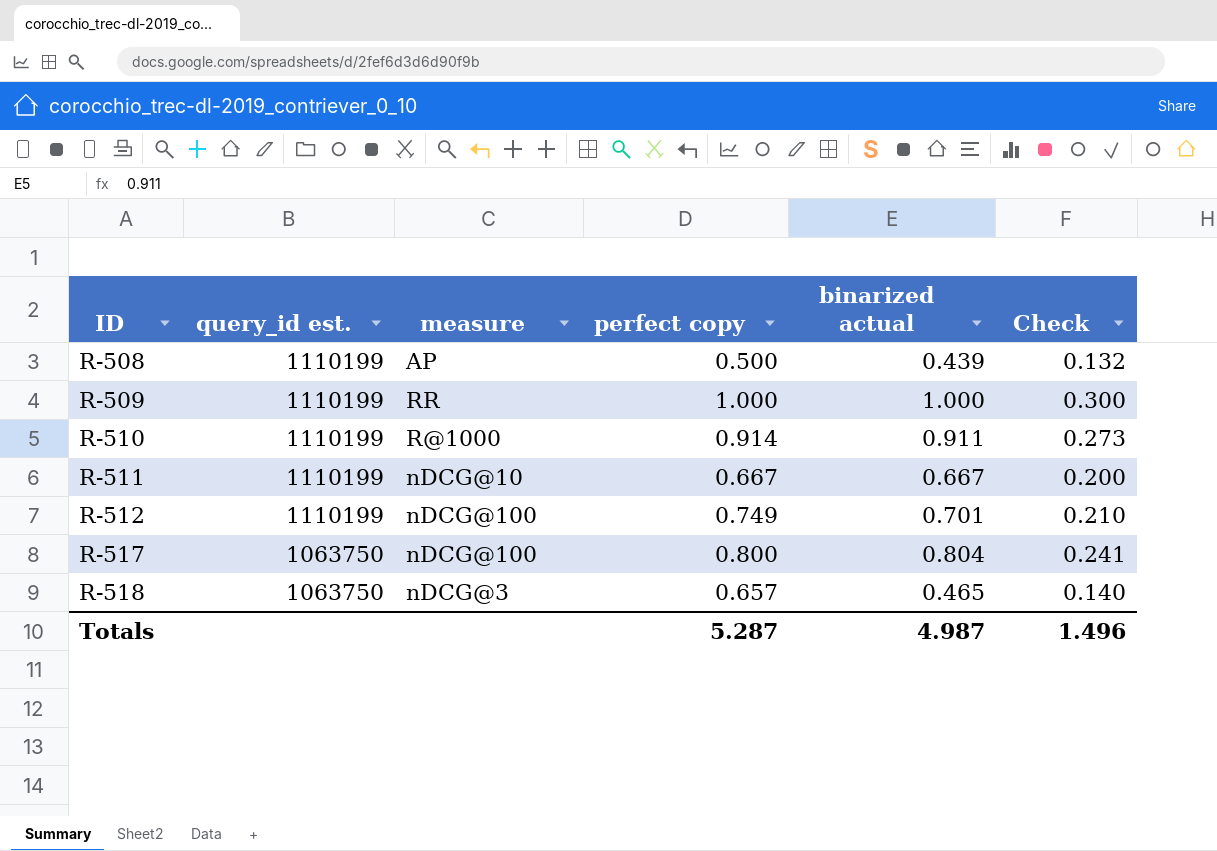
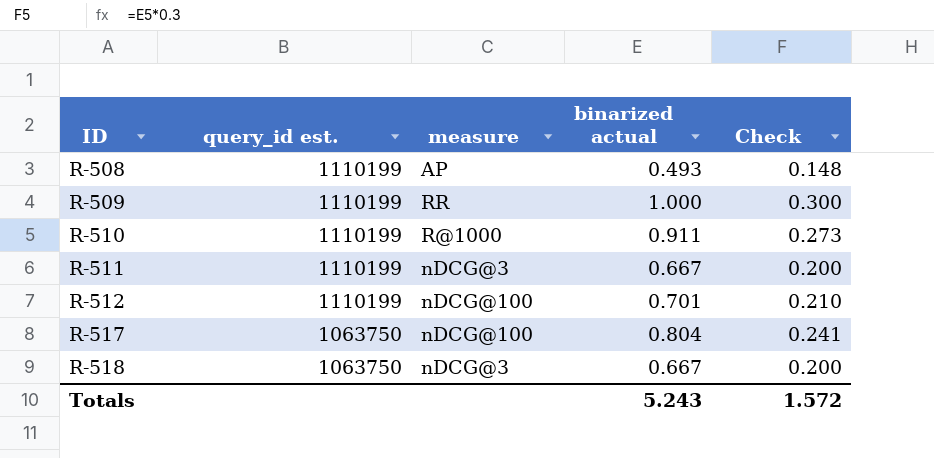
column perfect copy | position: 4 -> none
R-508 | binarized actual: 0.439 -> 0.493
R-508 | Check: 0.132 -> 0.148
R-511 | measure: nDCG@10 -> nDCG@3
R-518 | binarized actual: 0.465 -> 0.667
R-518 | Check: 0.140 -> 0.200
Totals | binarized actual: 4.987 -> 5.243
Totals | Check: 1.496 -> 1.572

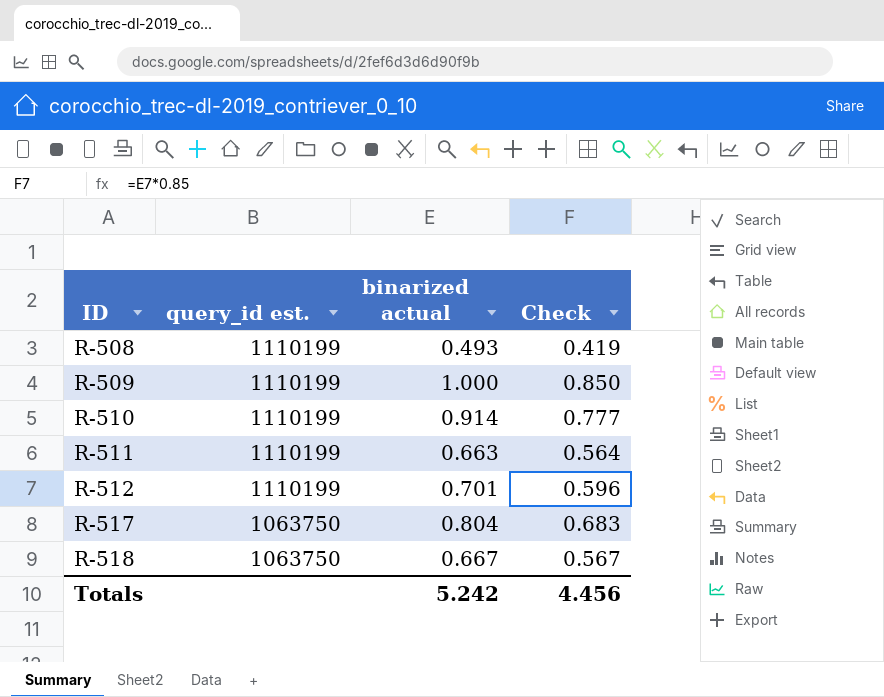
column measure | position: 3 -> none
column Check | formula: [binarized actual] * 0.3 -> [binarized actual] * 0.85
R-510 | binarized actual: 0.911 -> 0.914
R-511 | binarized actual: 0.667 -> 0.663
Totals | binarized actual: 5.243 -> 5.242
Totals | Check: 1.572 -> 4.456

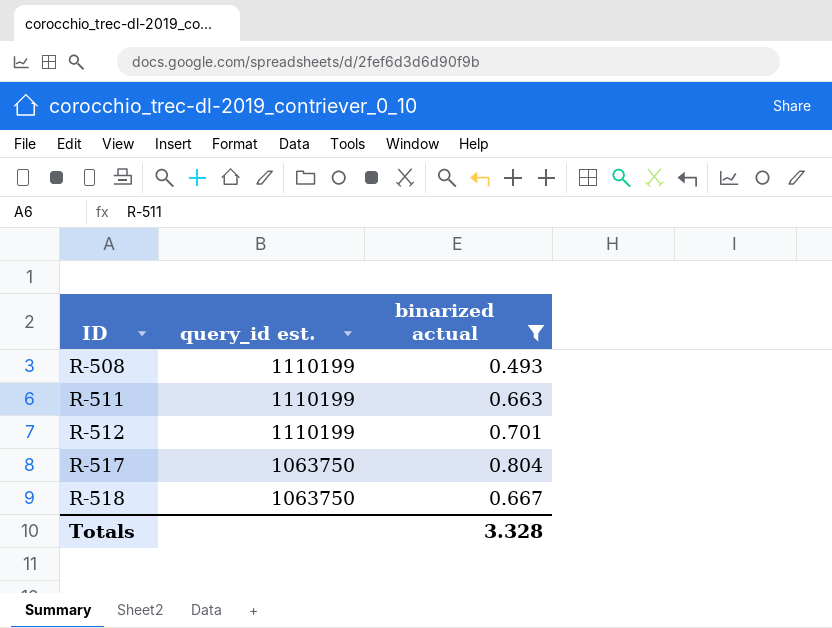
filter: none -> binarized actual <= 0.804
column Check | formula: [binarized actual] * 0.85 -> none
Totals | binarized actual: 5.242 -> 3.328

